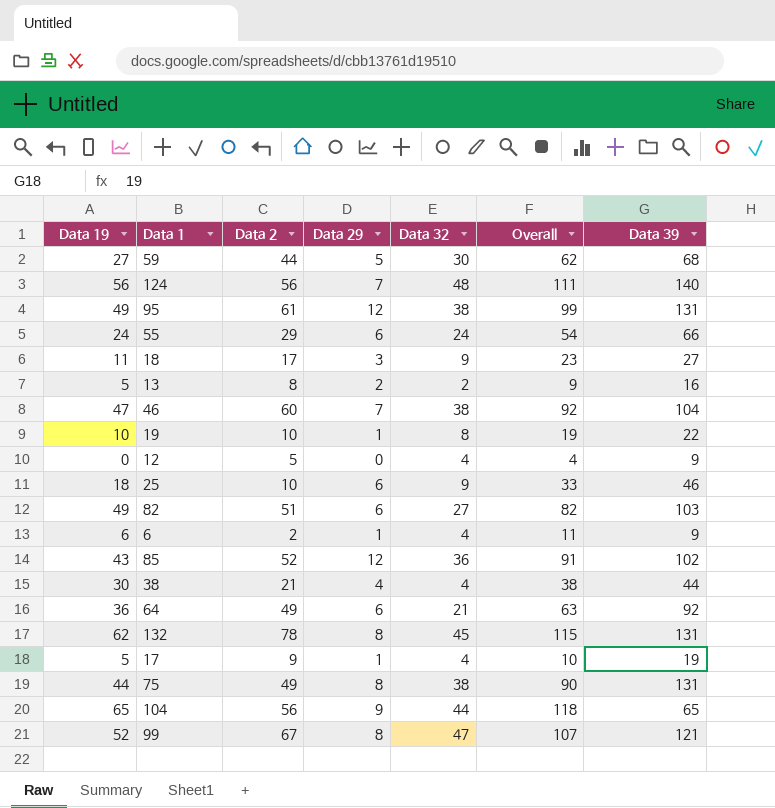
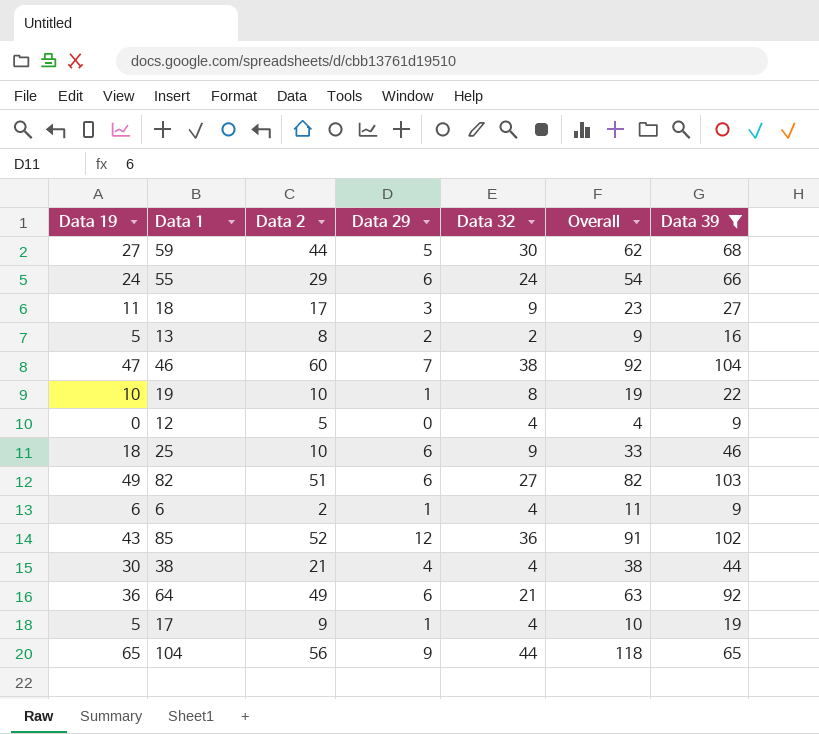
filter: none -> Data 39 <= 104

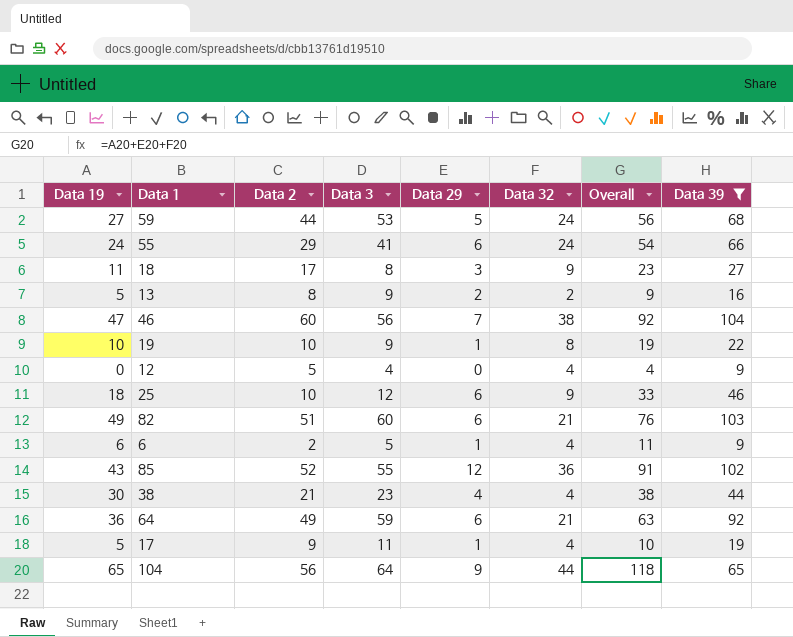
column Data 3 | position: none -> 4
59 | Data 32: 30 -> 24
59 | Overall: 62 -> 56
82 | Data 32: 27 -> 21
82 | Overall: 82 -> 76

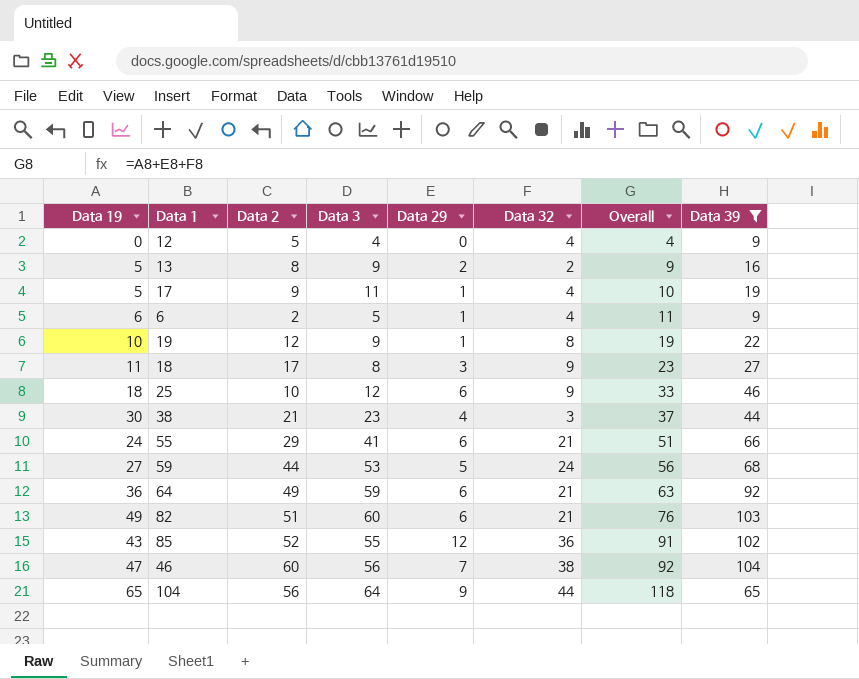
row order: none -> Overall ascending
19 | Data 2: 10 -> 12
38 | Data 32: 4 -> 3
38 | Overall: 38 -> 37
55 | Data 32: 24 -> 21
55 | Overall: 54 -> 51

